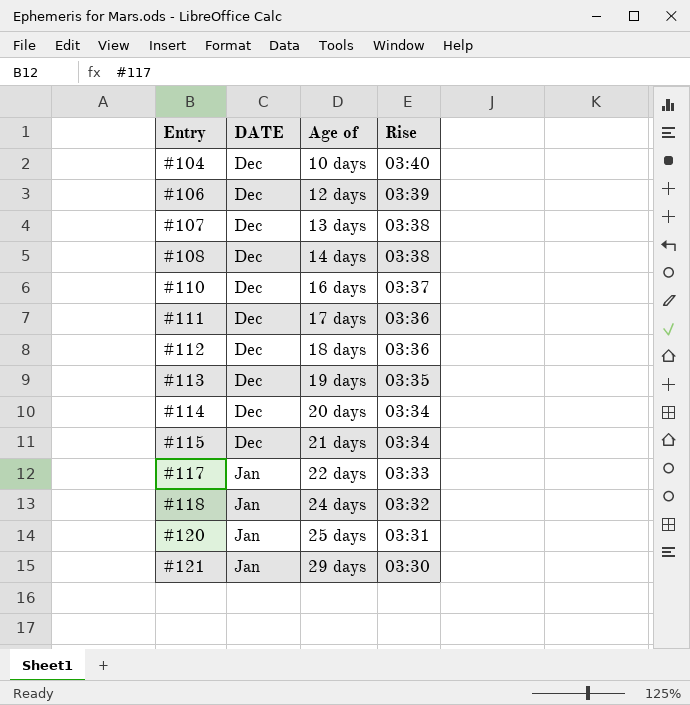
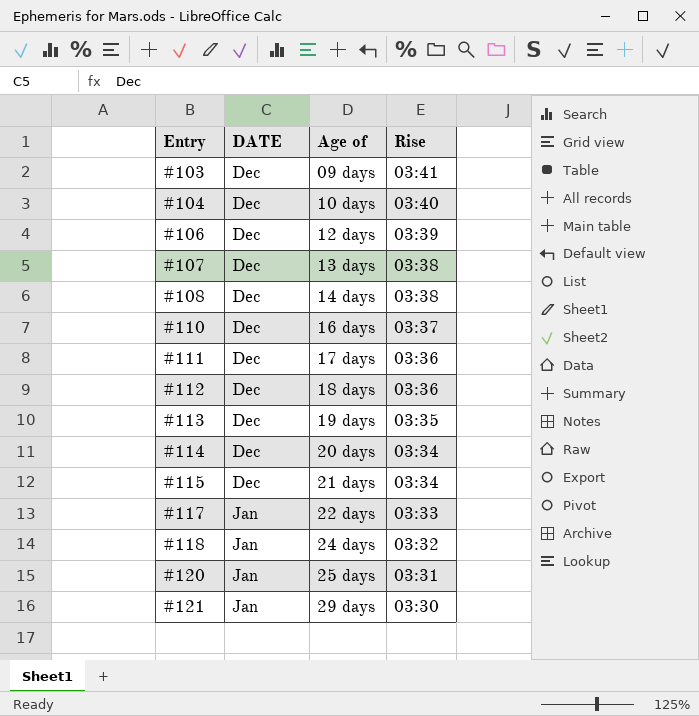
row #103: none -> Dec | 09 days | 03:41

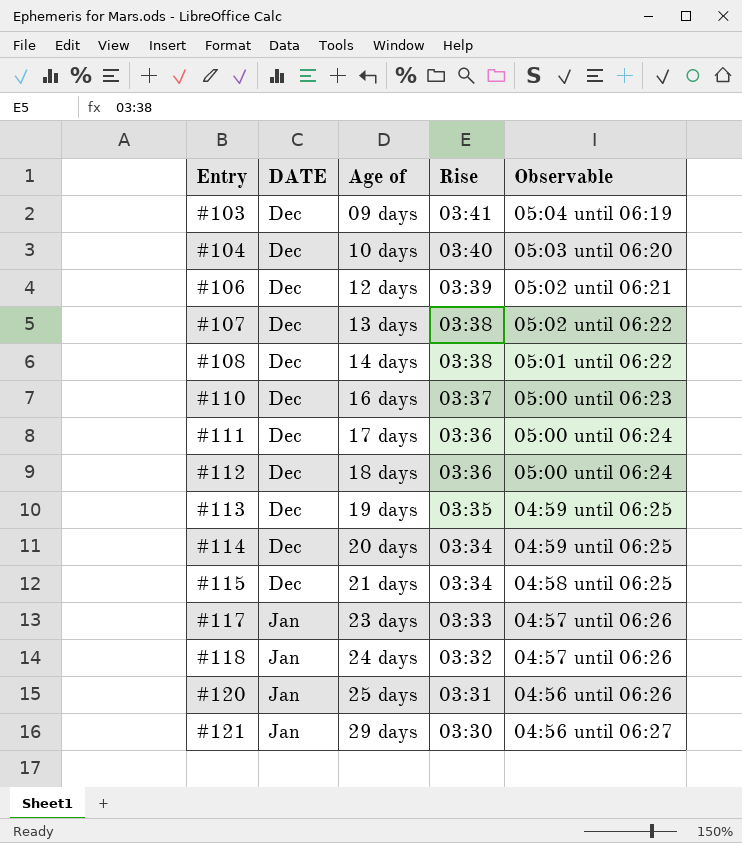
column Observable | position: none -> 5
#117 | Age of: 22 days -> 23 days

